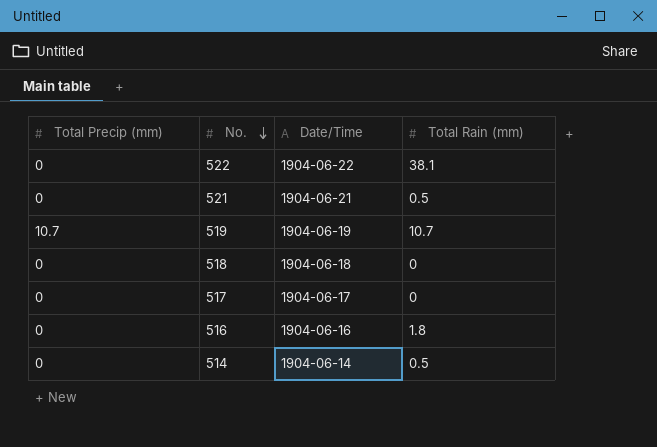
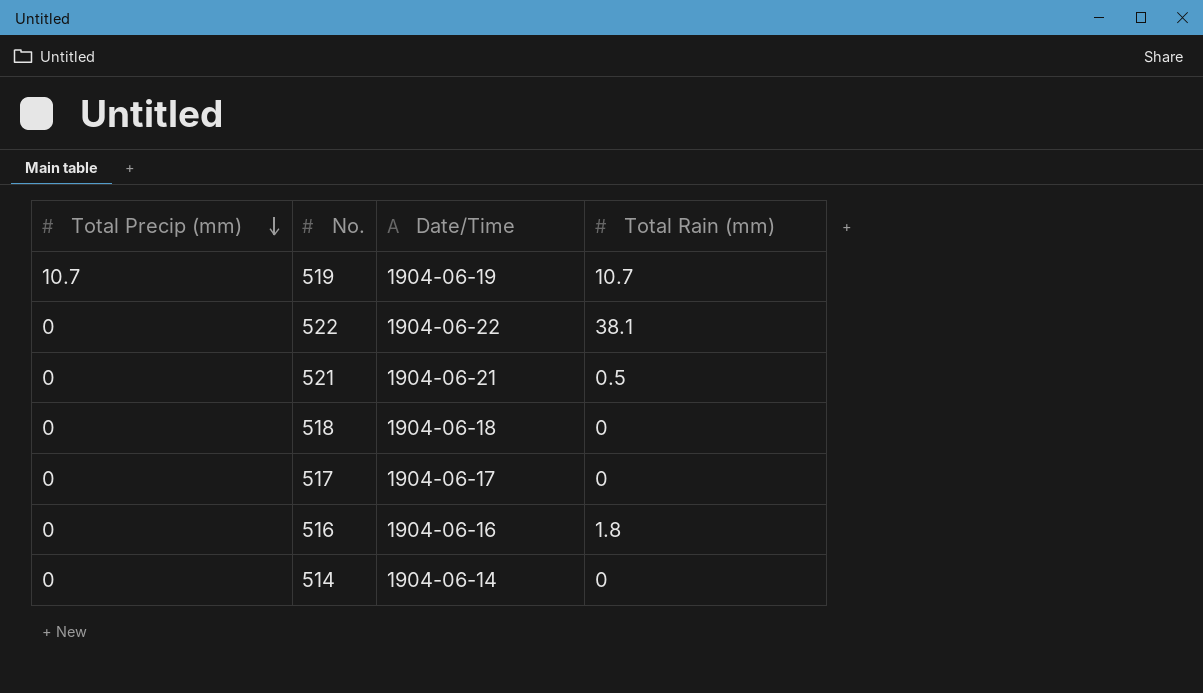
row order: No. descending -> Total Precip (mm) descending
514 | Total Rain (mm): 0.5 -> 0

